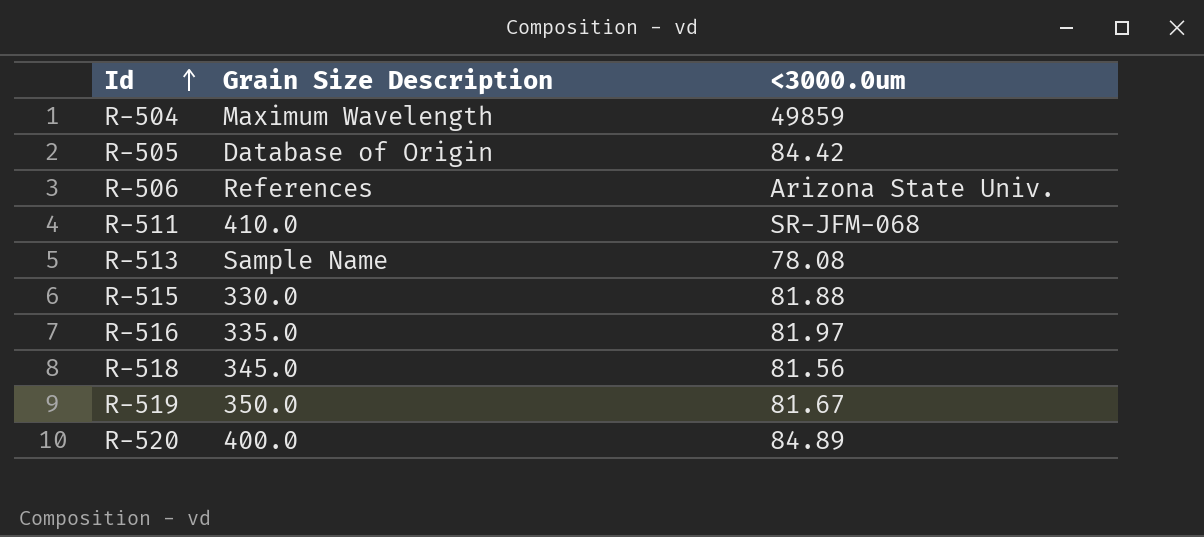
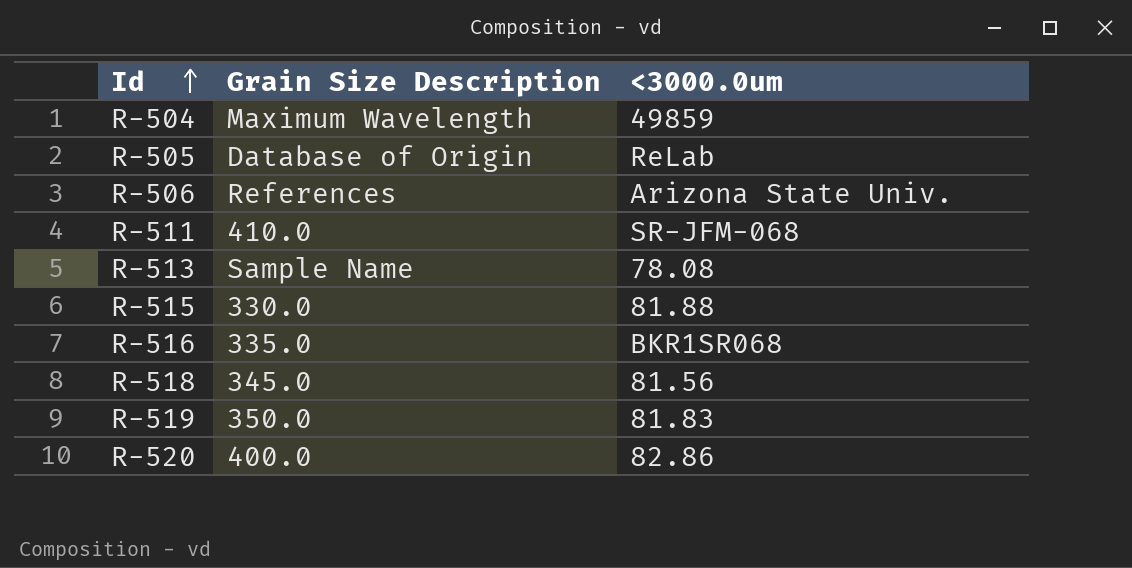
R-505 | <3000.0um: 84.42 -> ReLab
R-516 | <3000.0um: 81.97 -> BKR1SR068
R-519 | <3000.0um: 81.67 -> 81.83
R-520 | <3000.0um: 84.89 -> 82.86

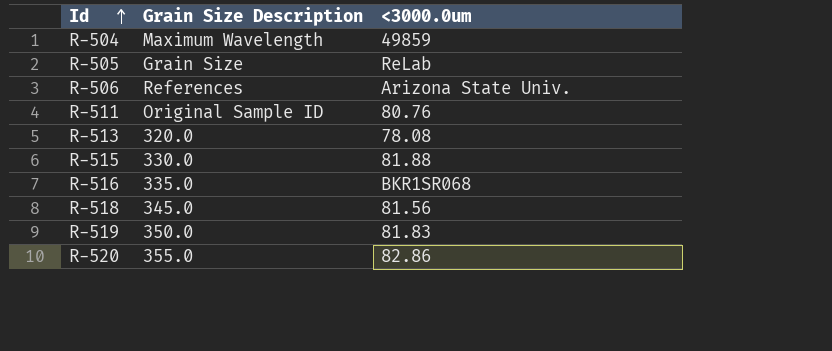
R-505 | Grain Size Description: Database of Origin -> Grain Size
R-511 | Grain Size Description: 410.0 -> Original Sample ID
R-511 | <3000.0um: SR-JFM-068 -> 80.76
R-513 | Grain Size Description: Sample Name -> 320.0
R-520 | Grain Size Description: 400.0 -> 355.0

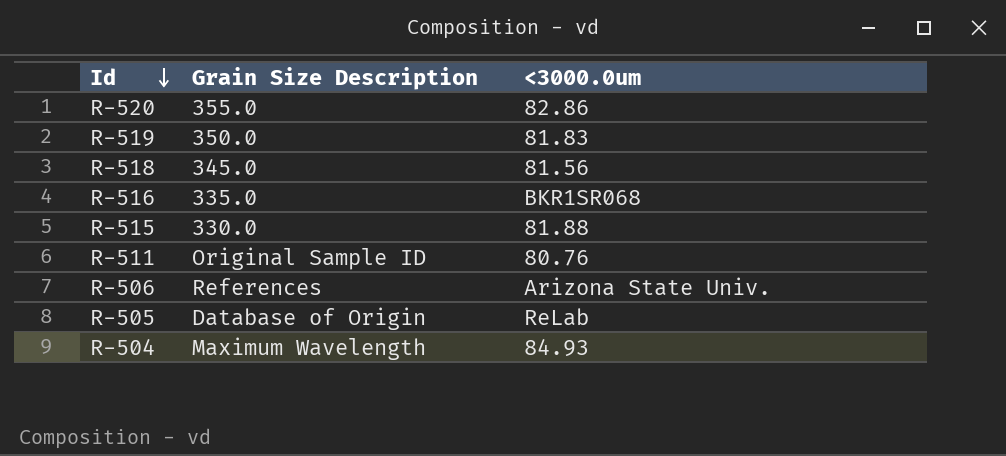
row order: Id ascending -> Id descending
row R-513: 320.0 | 78.08 -> none
R-505 | Grain Size Description: Grain Size -> Database of Origin
R-504 | <3000.0um: 49859 -> 84.93

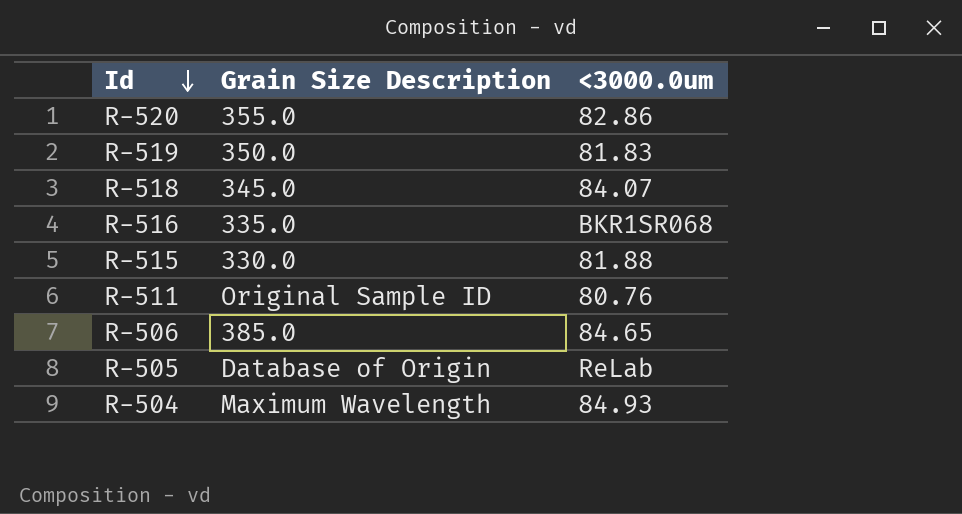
R-518 | <3000.0um: 81.56 -> 84.07
R-506 | Grain Size Description: References -> 385.0
R-506 | <3000.0um: Arizona State Univ. -> 84.65

